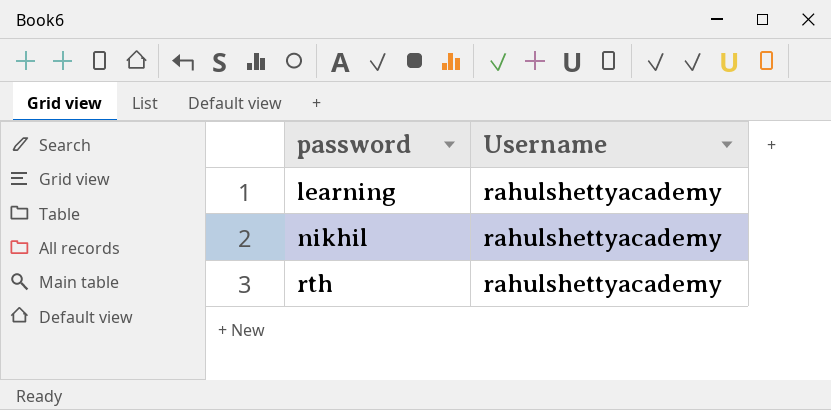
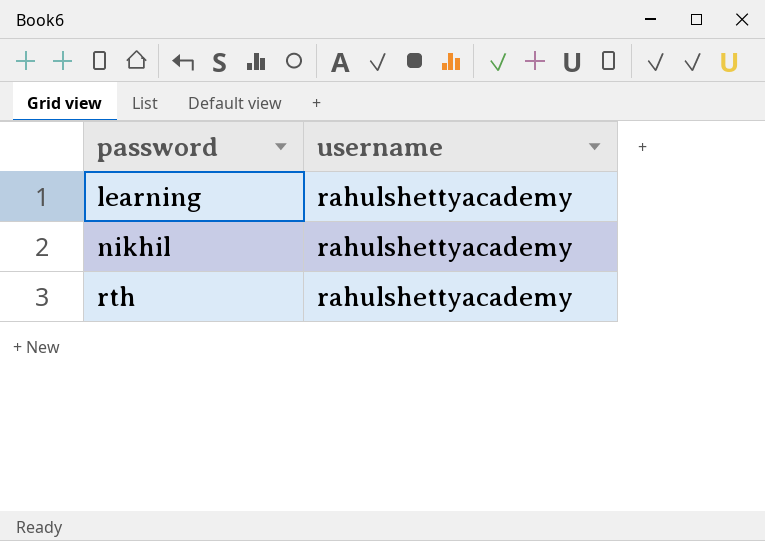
column name: Username -> username

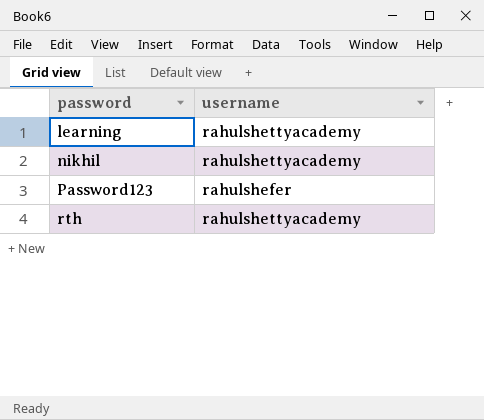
row Password123: none -> rahulshefer

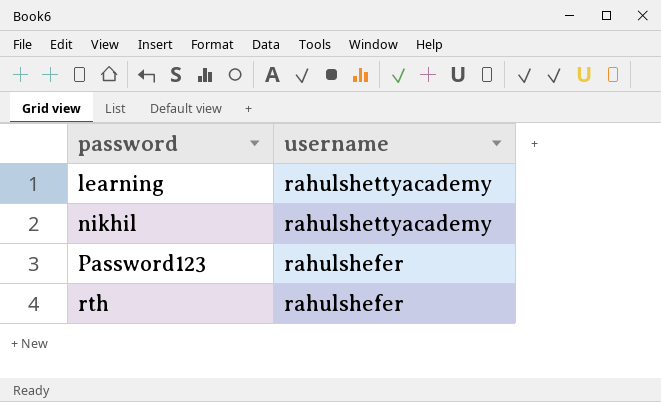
rth | username: rahulshettyacademy -> rahulshefer

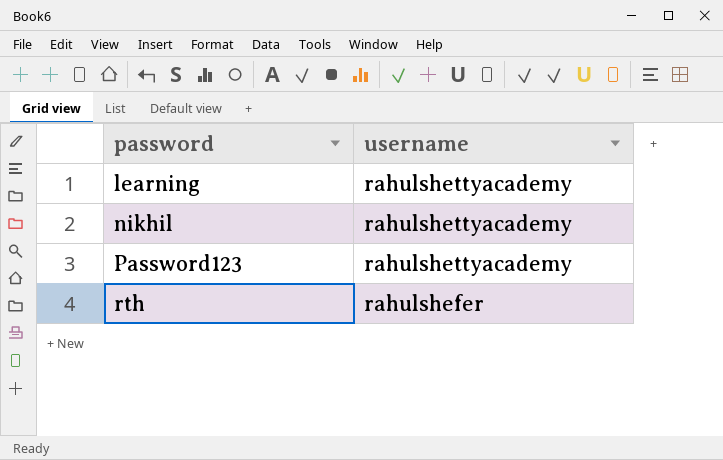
Password123 | username: rahulshefer -> rahulshettyacademy

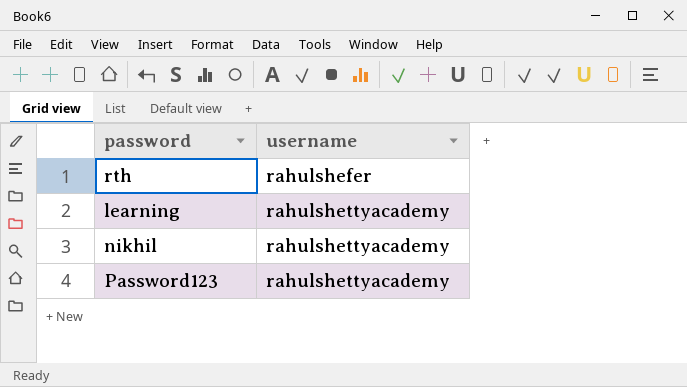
row order: password ascending -> username ascending

